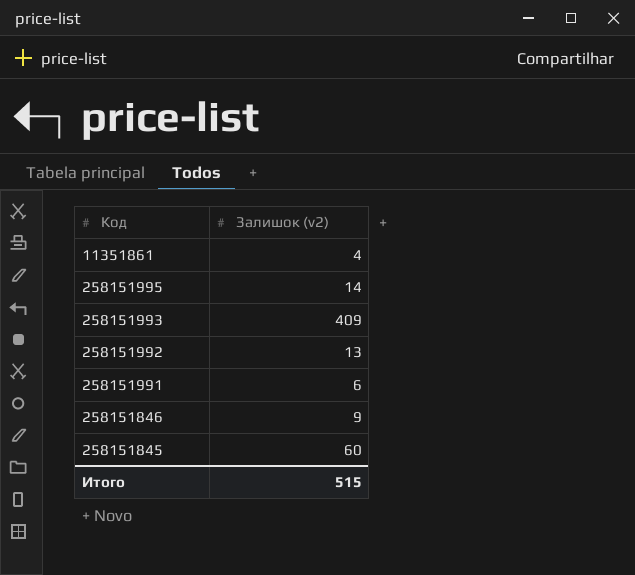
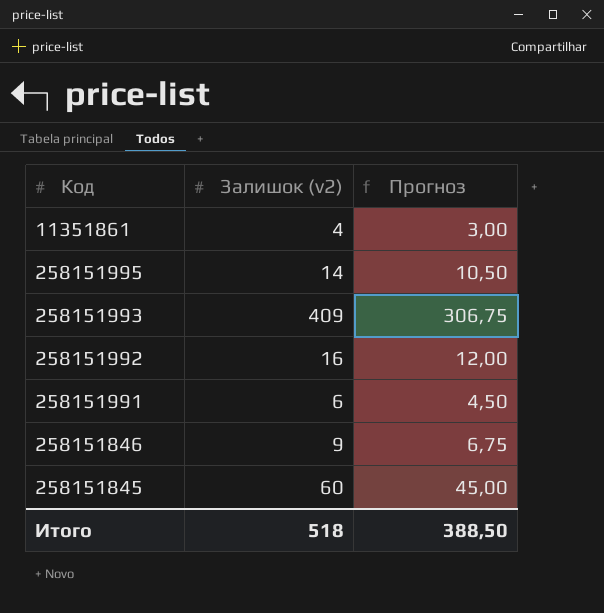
column Прогноз | formula: none -> [Залишок (v2)] * 0,75
258151992 | Залишок (v2): 13 -> 16
Итого | Залишок (v2): 515 -> 518

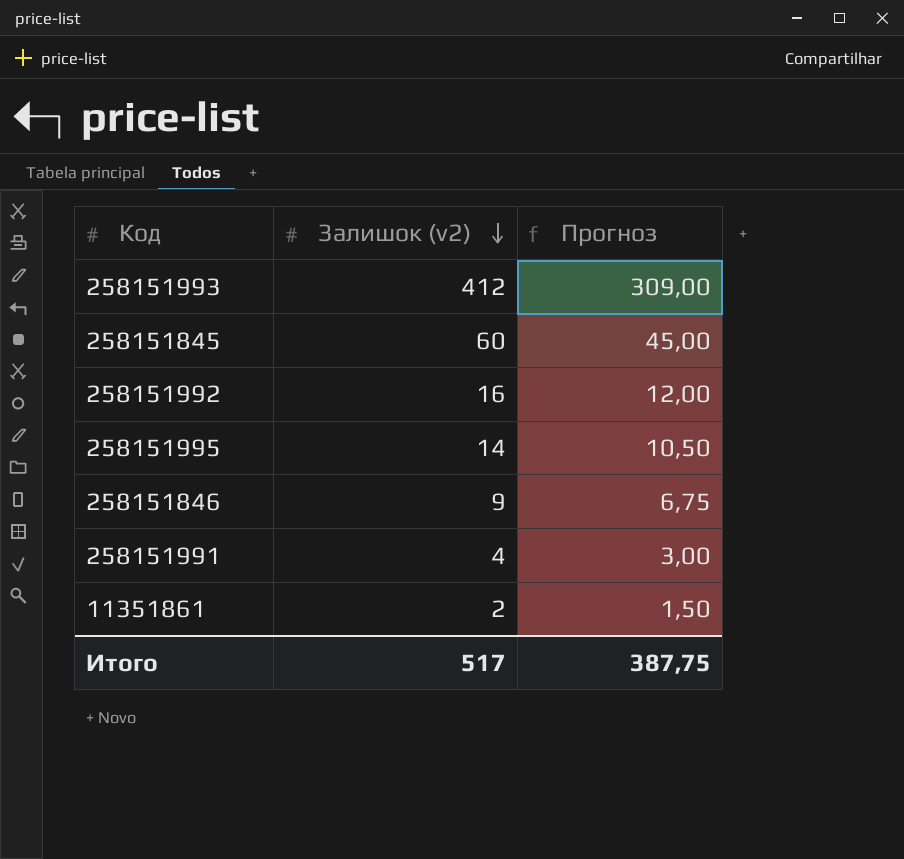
row order: none -> Залишок (v2) descending
258151993 | Залишок (v2): 409 -> 412
258151993 | Прогноз: 306,75 -> 309,00
258151991 | Залишок (v2): 6 -> 4
258151991 | Прогноз: 4,50 -> 3,00
11351861 | Залишок (v2): 4 -> 2
11351861 | Прогноз: 3,00 -> 1,50
Итого | Залишок (v2): 518 -> 517
Итого | Прогноз: 388,50 -> 387,75

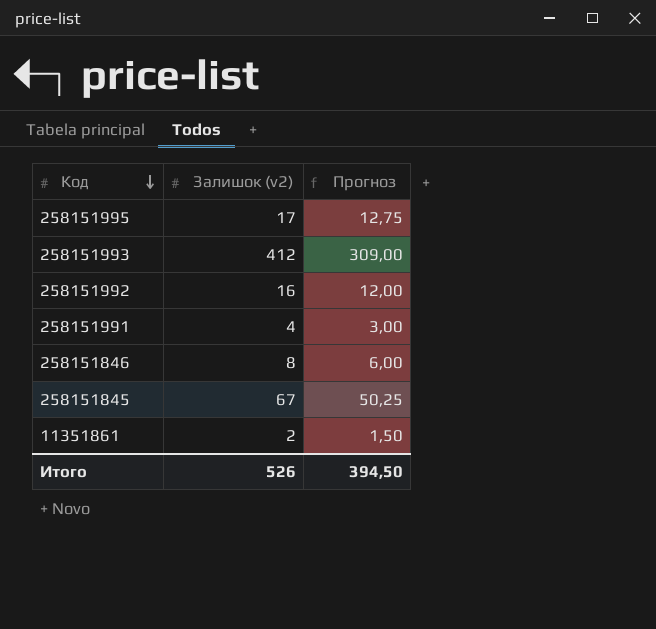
row order: Залишок (v2) descending -> Код descending
258151995 | Залишок (v2): 14 -> 17
258151995 | Прогноз: 10,50 -> 12,75
258151846 | Залишок (v2): 9 -> 8
258151846 | Прогноз: 6,75 -> 6,00
258151845 | Залишок (v2): 60 -> 67
258151845 | Прогноз: 45,00 -> 50,25
Итого | Залишок (v2): 517 -> 526
Итого | Прогноз: 387,75 -> 394,50

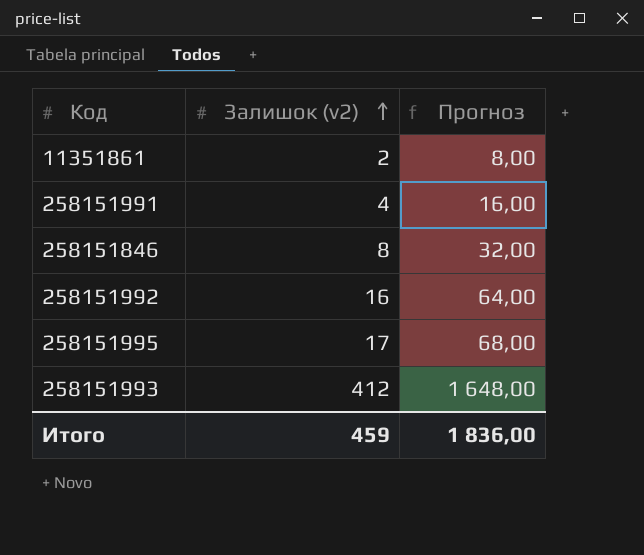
row order: Код descending -> Залишок (v2) ascending
column Прогноз | formula: [Залишок (v2)] * 0,75 -> [Залишок (v2)] * 4
row 258151845: 67 | 50,25 -> none
Итого | Залишок (v2): 526 -> 459
Итого | Прогноз: 394,50 -> 1 836,00

